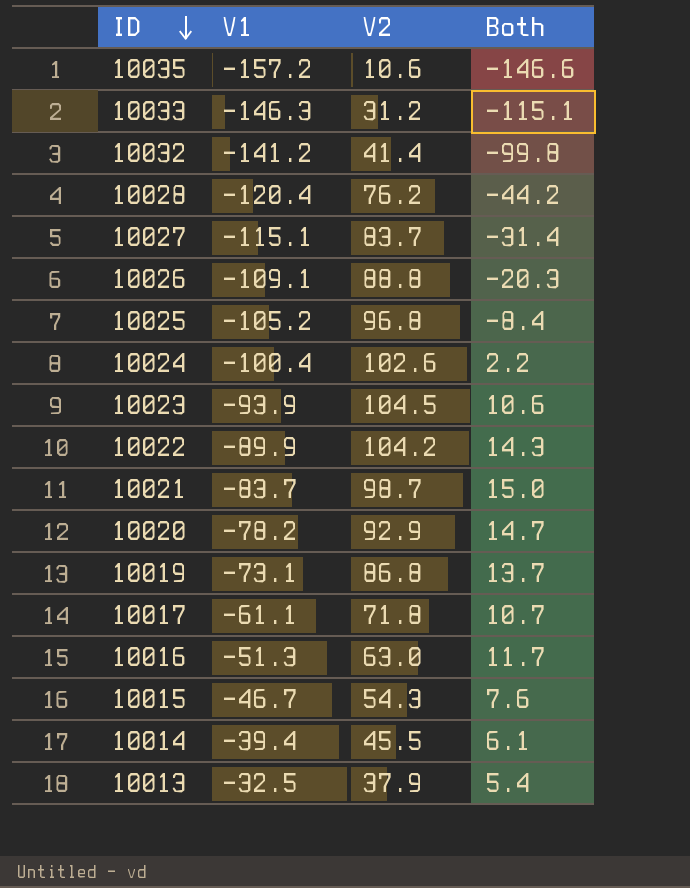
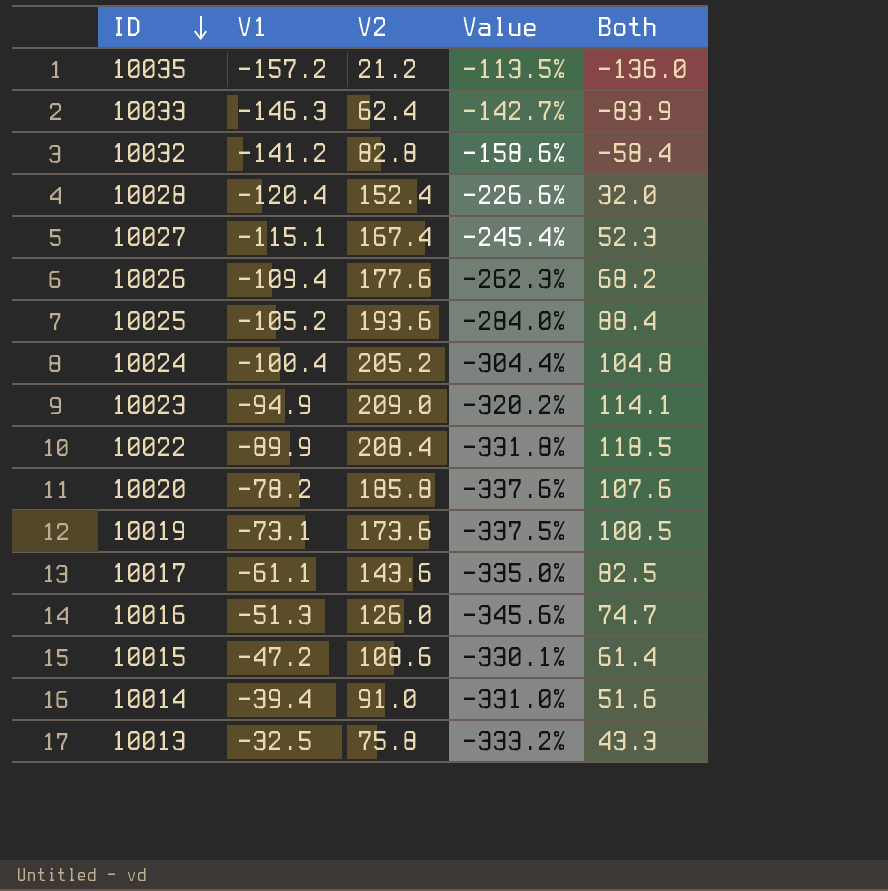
column Value | formula: none -> ([V2] - [V1]) / [V1]
row 10021: -83.7 | 98.7 | 15.0 -> none
10035 | V2: 10.6 -> 21.2
10035 | Both: -146.6 -> -136.0
10033 | V2: 31.2 -> 62.4
10033 | Both: -115.1 -> -83.9
10032 | V2: 41.4 -> 82.8
10032 | Both: -99.8 -> -58.4
10028 | V2: 76.2 -> 152.4
10028 | Both: -44.2 -> 32.0
10027 | V2: 83.7 -> 167.4
10027 | Both: -31.4 -> 52.3
10026 | V1: -109.1 -> -109.4
10026 | V2: 88.8 -> 177.6
10026 | Both: -20.3 -> 68.2
10025 | V2: 96.8 -> 193.6
10025 | Both: -8.4 -> 88.4
10024 | V2: 102.6 -> 205.2
10024 | Both: 2.2 -> 104.8
10023 | V1: -93.9 -> -94.9
10023 | V2: 104.5 -> 209.0
10023 | Both: 10.6 -> 114.1
10022 | V2: 104.2 -> 208.4
10022 | Both: 14.3 -> 118.5
10020 | V2: 92.9 -> 185.8
10020 | Both: 14.7 -> 107.6
10019 | V2: 86.8 -> 173.6
10019 | Both: 13.7 -> 100.5
10017 | V2: 71.8 -> 143.6
10017 | Both: 10.7 -> 82.5
10016 | V2: 63.0 -> 126.0
10016 | Both: 11.7 -> 74.7
10015 | V1: -46.7 -> -47.2
10015 | V2: 54.3 -> 108.6
10015 | Both: 7.6 -> 61.4
10014 | V2: 45.5 -> 91.0
10014 | Both: 6.1 -> 51.6
10013 | V2: 37.9 -> 75.8
10013 | Both: 5.4 -> 43.3

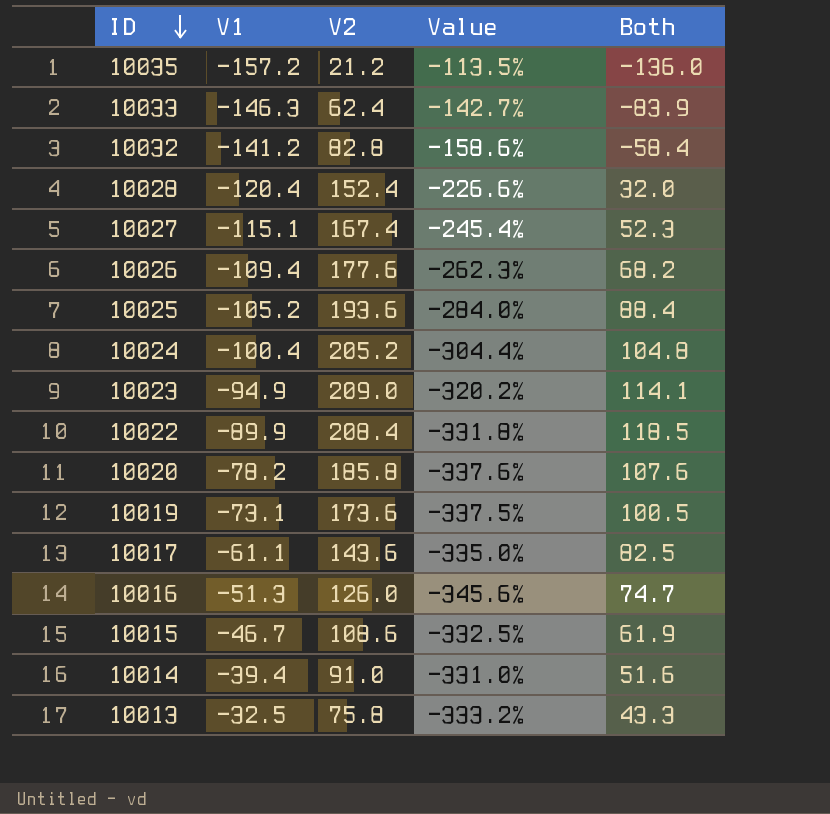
10015 | V1: -47.2 -> -46.7
10015 | Value: -330.1% -> -332.5%
10015 | Both: 61.4 -> 61.9

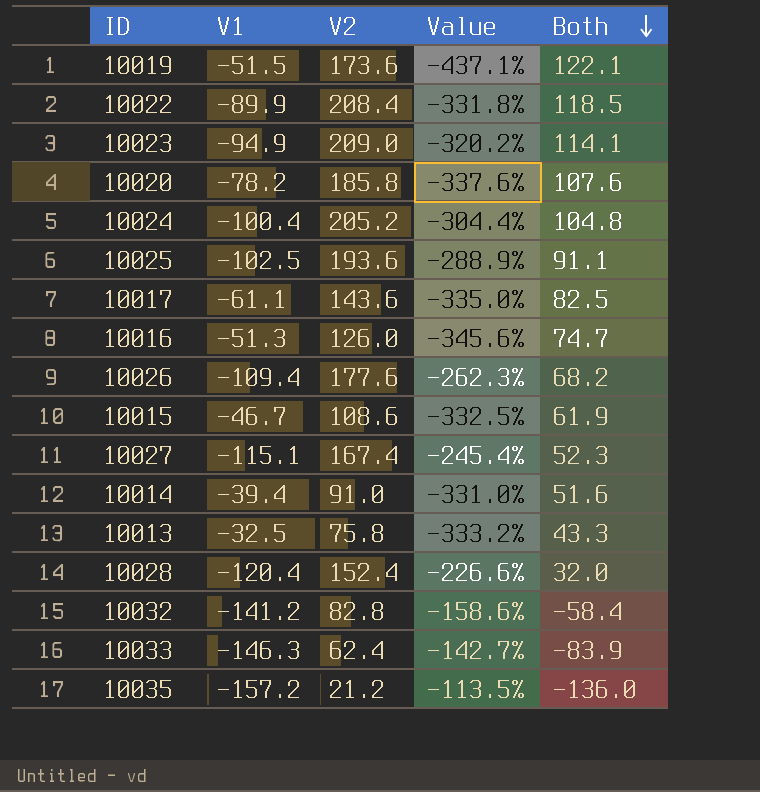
row order: ID descending -> Both descending
10019 | V1: -73.1 -> -51.5
10019 | Value: -337.5% -> -437.1%
10019 | Both: 100.5 -> 122.1
10025 | V1: -105.2 -> -102.5
10025 | Value: -284.0% -> -288.9%
10025 | Both: 88.4 -> 91.1

